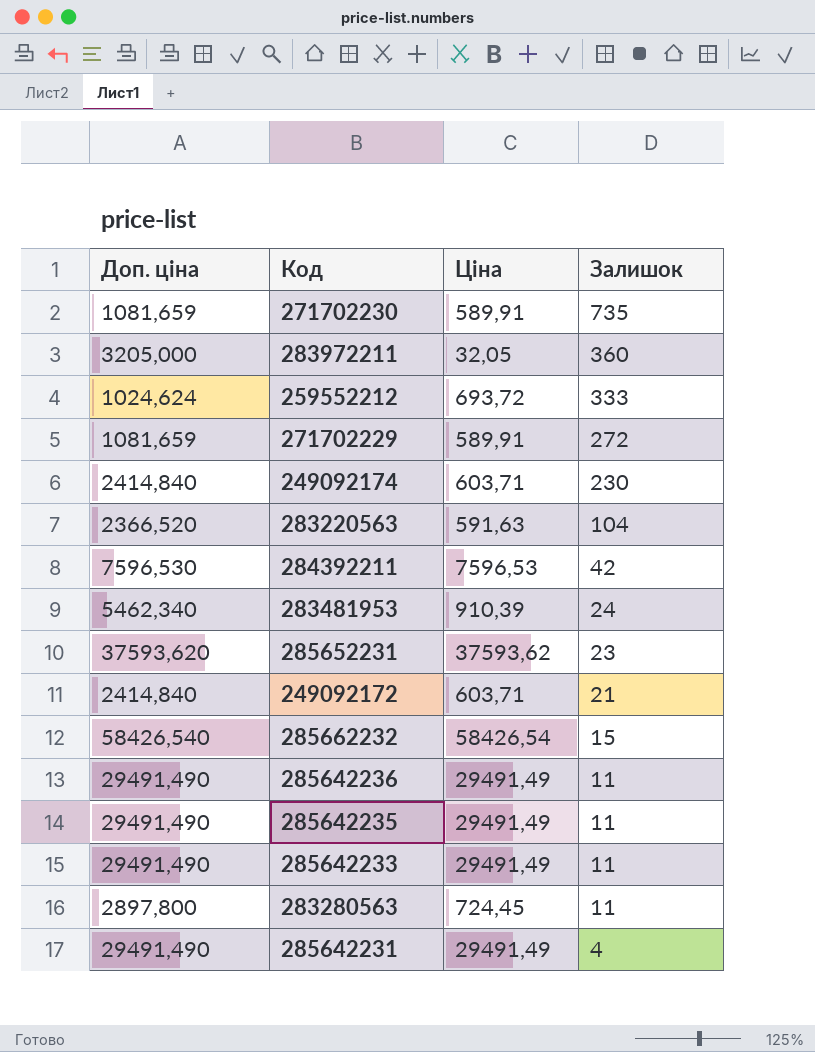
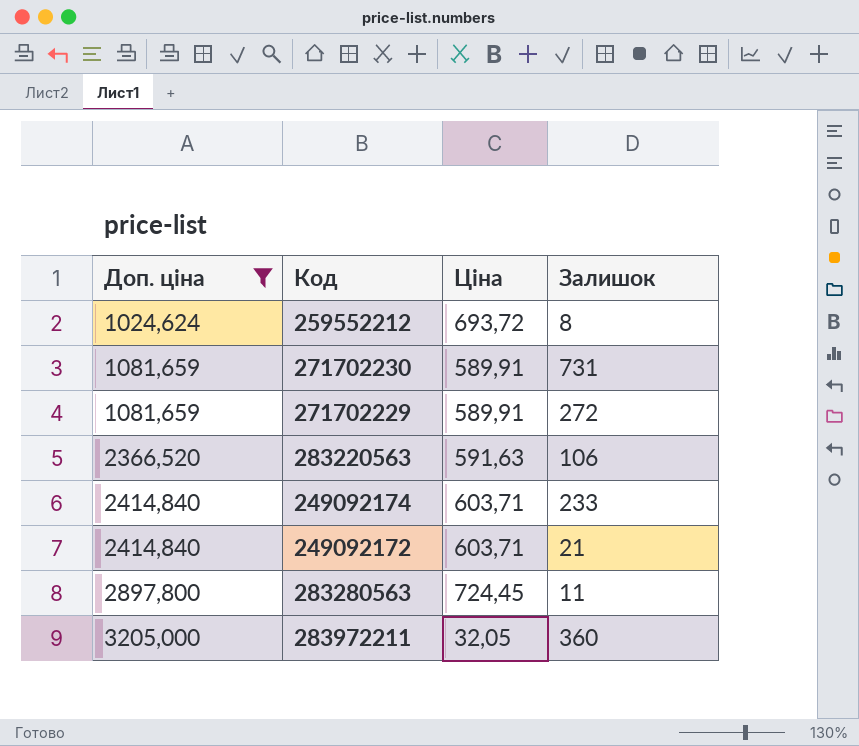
filter: none -> Доп. ціна <= 3205,000
row order: Залишок descending -> Доп. ціна ascending
259552212 | Залишок: 333 -> 8
271702230 | Залишок: 735 -> 731
283220563 | Залишок: 104 -> 106
249092174 | Залишок: 230 -> 233

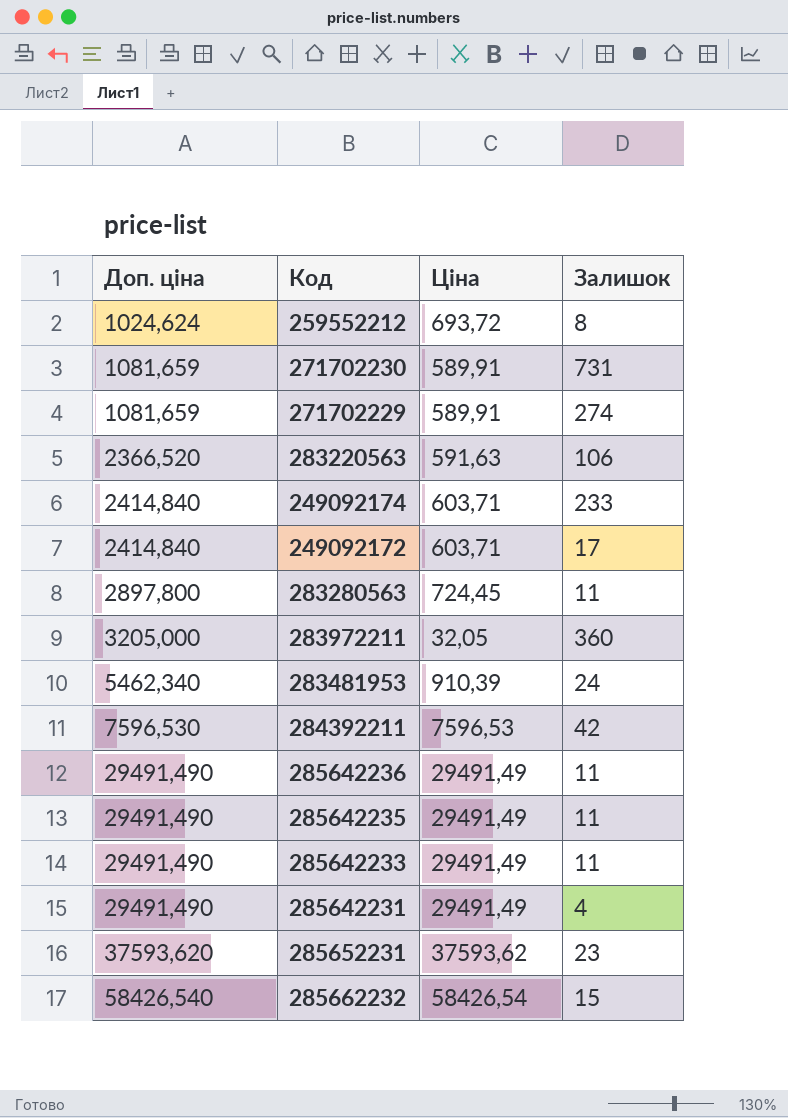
filter: Доп. ціна <= 3205,000 -> none
271702229 | Залишок: 272 -> 274
249092172 | Залишок: 21 -> 17

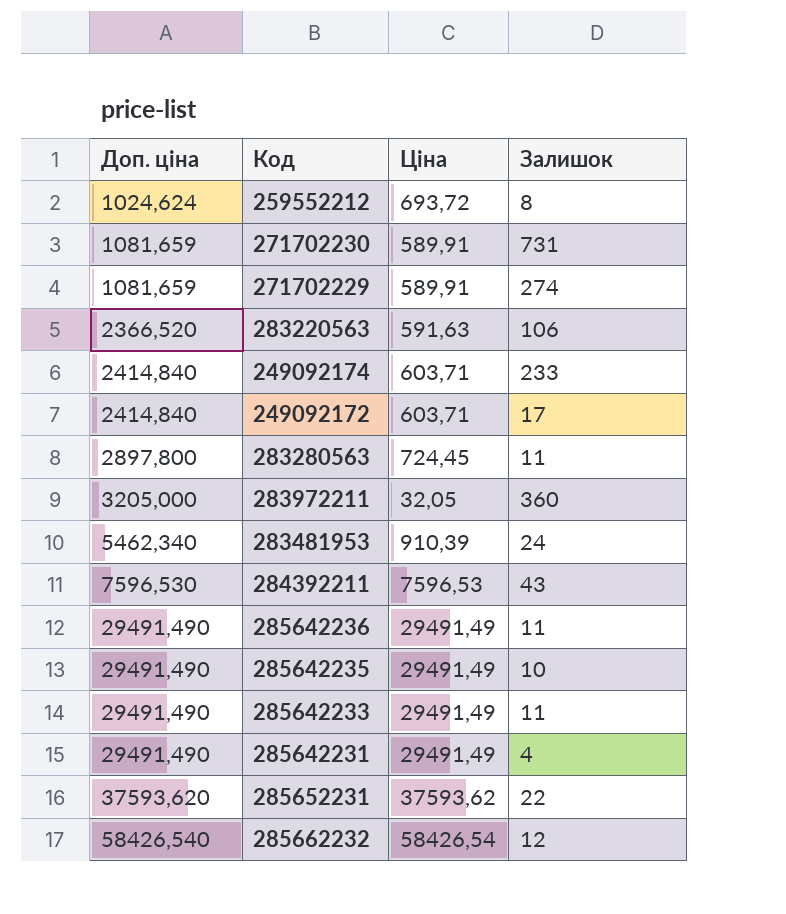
284392211 | Залишок: 42 -> 43
285642235 | Залишок: 11 -> 10
285652231 | Залишок: 23 -> 22
285662232 | Залишок: 15 -> 12

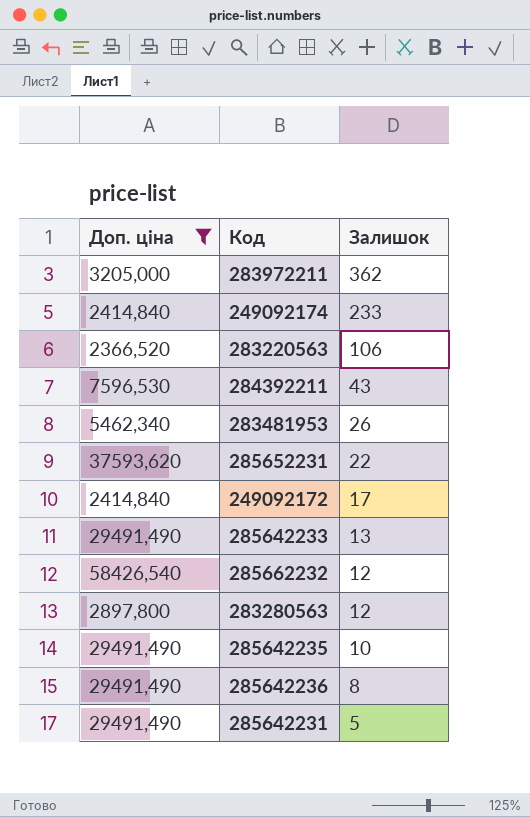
filter: none -> Доп. ціна >= 2366,520
row order: Доп. ціна ascending -> Залишок descending
column Ціна | position: 3 -> none
283972211 | Залишок: 360 -> 362
283481953 | Залишок: 24 -> 26
285642233 | Залишок: 11 -> 13
283280563 | Залишок: 11 -> 12
285642236 | Залишок: 11 -> 8
285642231 | Залишок: 4 -> 5

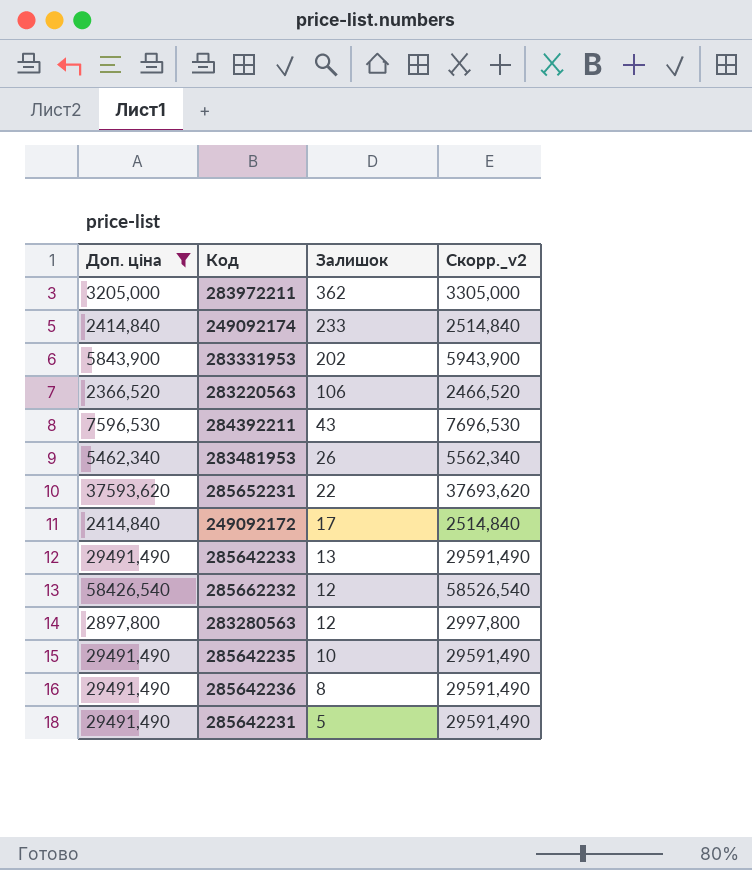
column Скорр._v2 | formula: none -> [Доп. ціна] + 100
row 283331953: none -> 5843,900 | 202 | 5943,900

